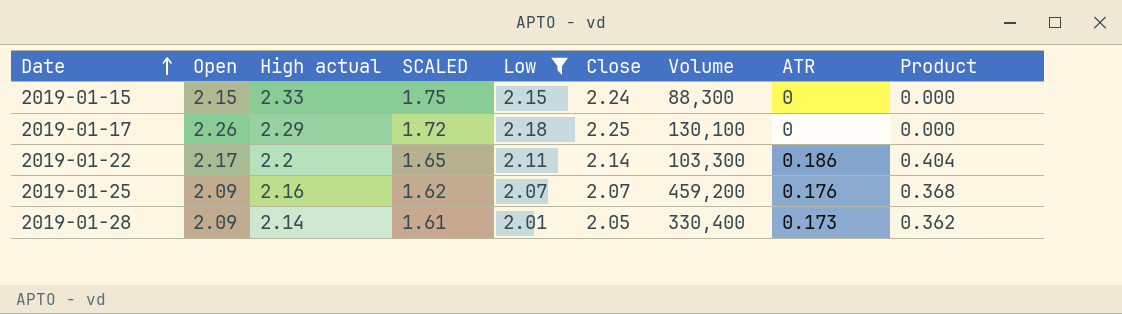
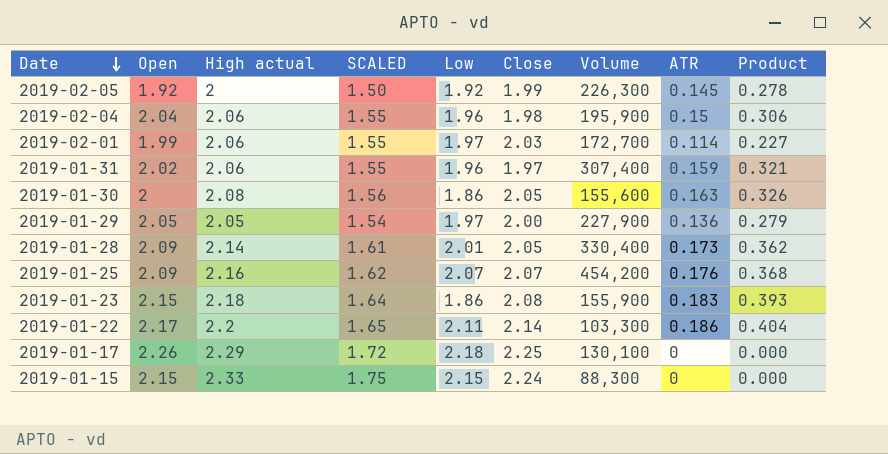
filter: Low >= 2.01 -> none
row order: Date ascending -> Date descending
2019-01-25 | Volume: 459,200 -> 454,200

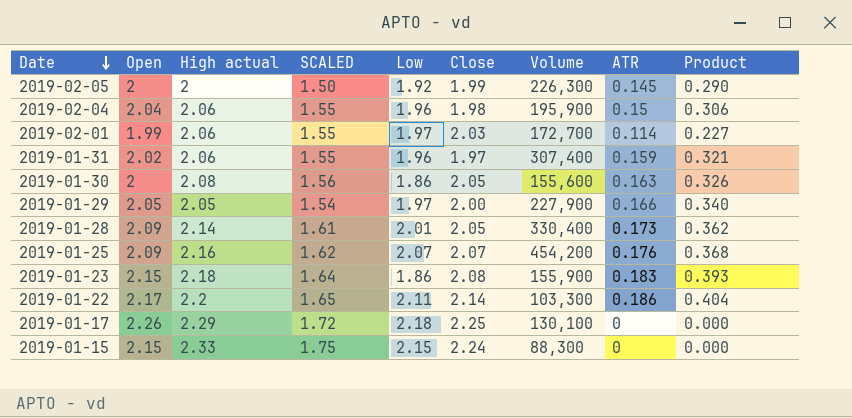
2019-02-05 | Open: 1.92 -> 2
2019-02-05 | Product: 0.278 -> 0.290
2019-01-29 | ATR: 0.136 -> 0.166
2019-01-29 | Product: 0.279 -> 0.340

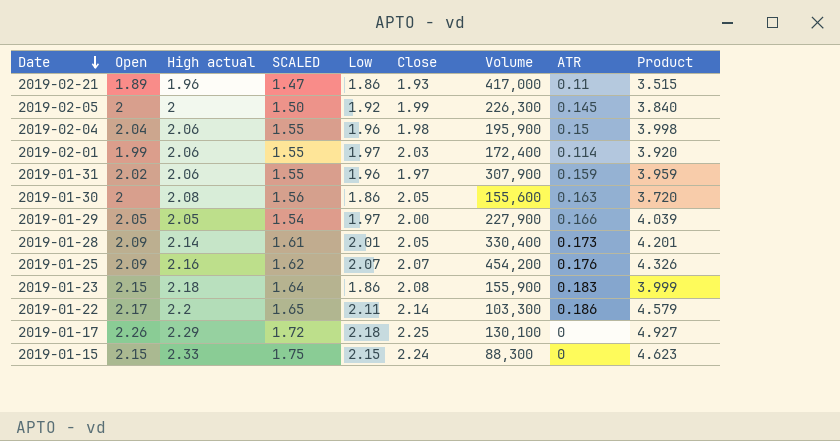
column Product | formula: [Open] * [ATR] -> [Open] * [Low]
row 2019-02-21: none -> 1.89 | 1.96 | 1.47 | 1.86 | 1.93 | 417,000 | 0.11 | 3.515
2019-02-01 | Volume: 172,700 -> 172,400
2019-01-31 | Volume: 307,400 -> 307,900

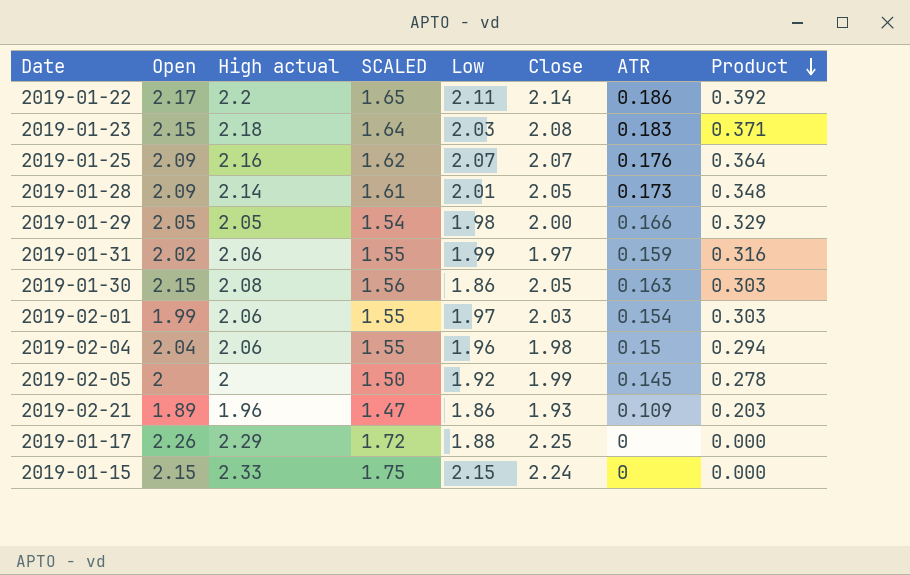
row order: Date descending -> Product descending
column Volume | position: 7 -> none
column Product | formula: [Open] * [Low] -> [Low] * [ATR]
2019-01-23 | Low: 1.86 -> 2.03
2019-01-29 | Low: 1.97 -> 1.98
2019-01-31 | Low: 1.96 -> 1.99
2019-01-30 | Open: 2 -> 2.15
2019-02-01 | ATR: 0.114 -> 0.154
2019-02-21 | ATR: 0.11 -> 0.109
2019-01-17 | Low: 2.18 -> 1.88

